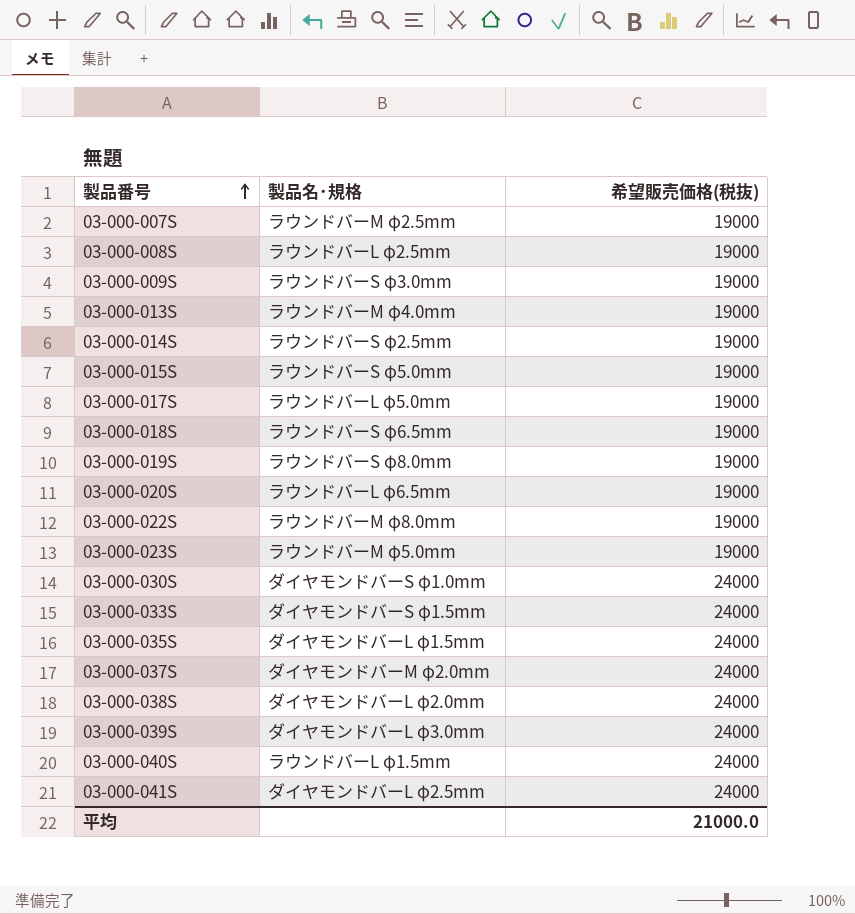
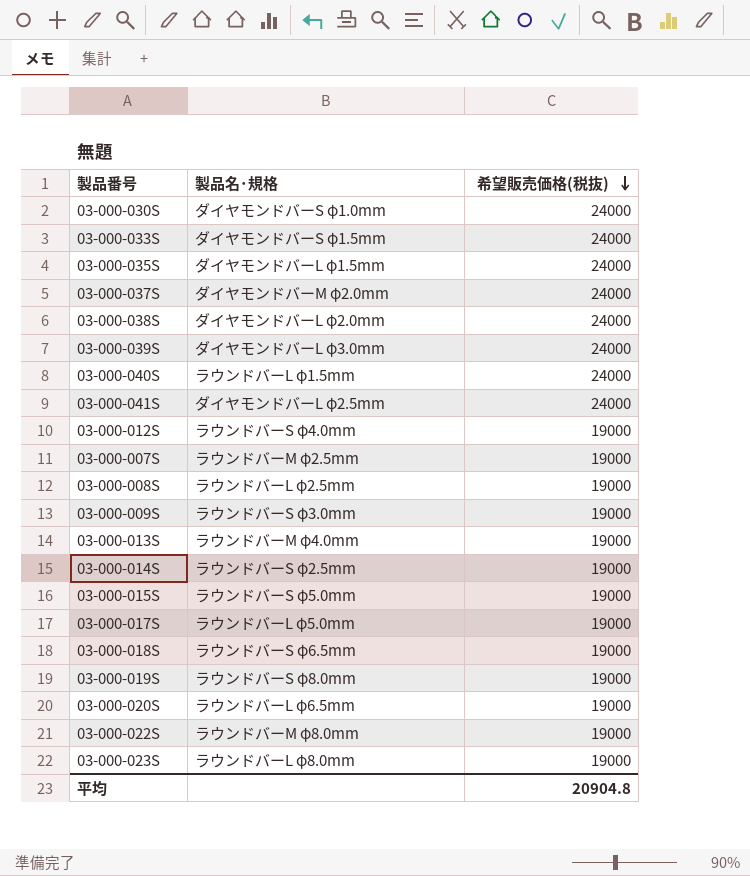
row order: 製品番号 ascending -> 希望販売価格(税抜) descending
row 03-000-012S: none -> ラウンドバーS φ4.0mm | 19000
03-000-023S | 製品名･規格: ラウンドバーM φ5.0mm -> ラウンドバーL φ8.0mm
平均 | 希望販売価格(税抜): 21000.0 -> 20904.8

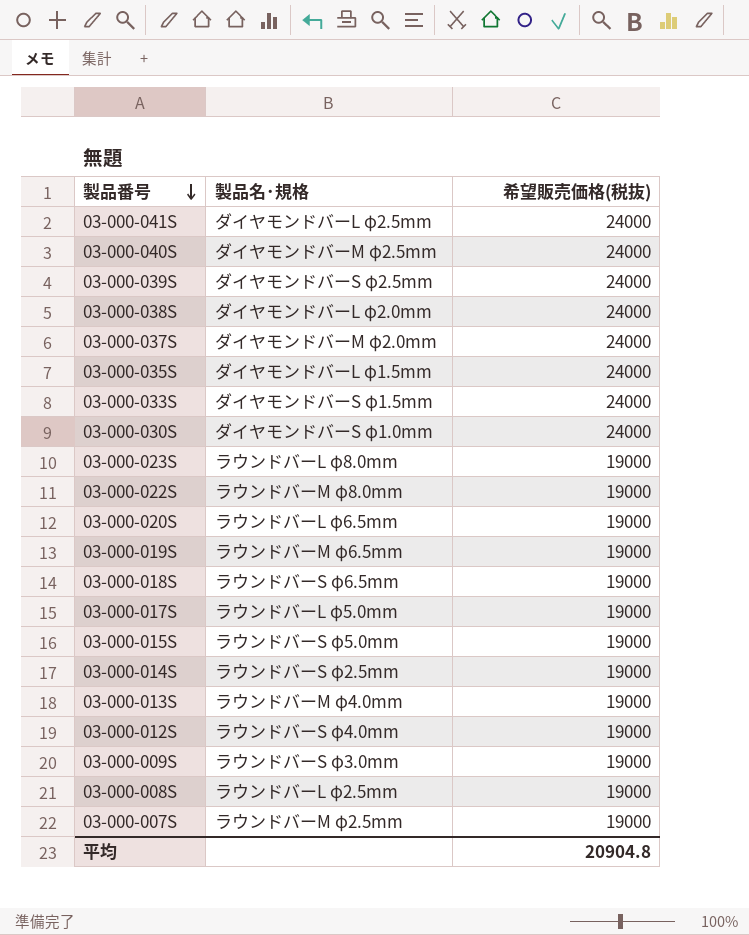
row order: 希望販売価格(税抜) descending -> 製品番号 descending
03-000-040S | 製品名･規格: ラウンドバーL φ1.5mm -> ダイヤモンドバーM φ2.5mm
03-000-039S | 製品名･規格: ダイヤモンドバーL φ3.0mm -> ダイヤモンドバーS φ2.5mm
03-000-019S | 製品名･規格: ラウンドバーS φ8.0mm -> ラウンドバーM φ6.5mm

